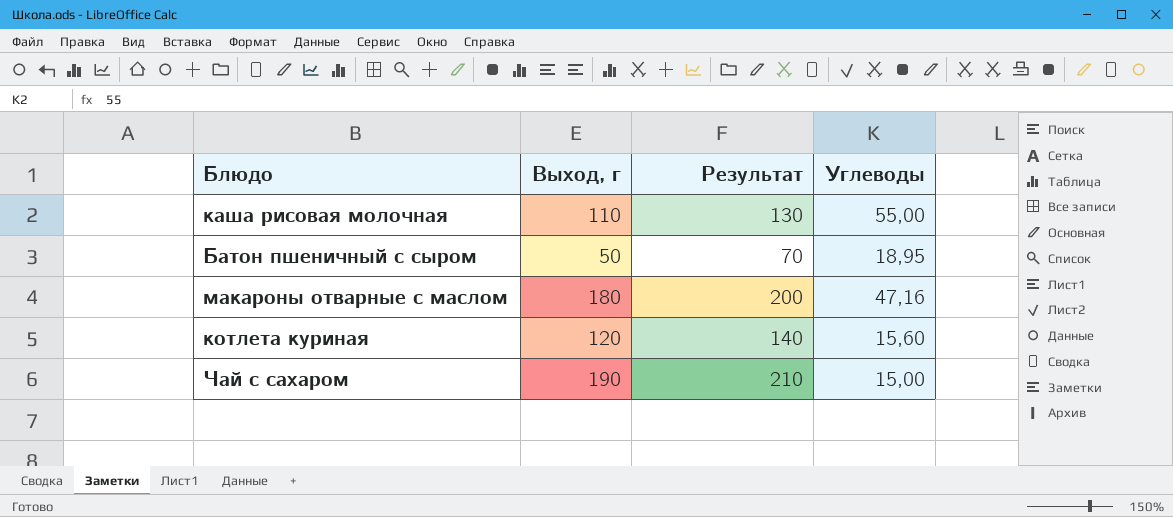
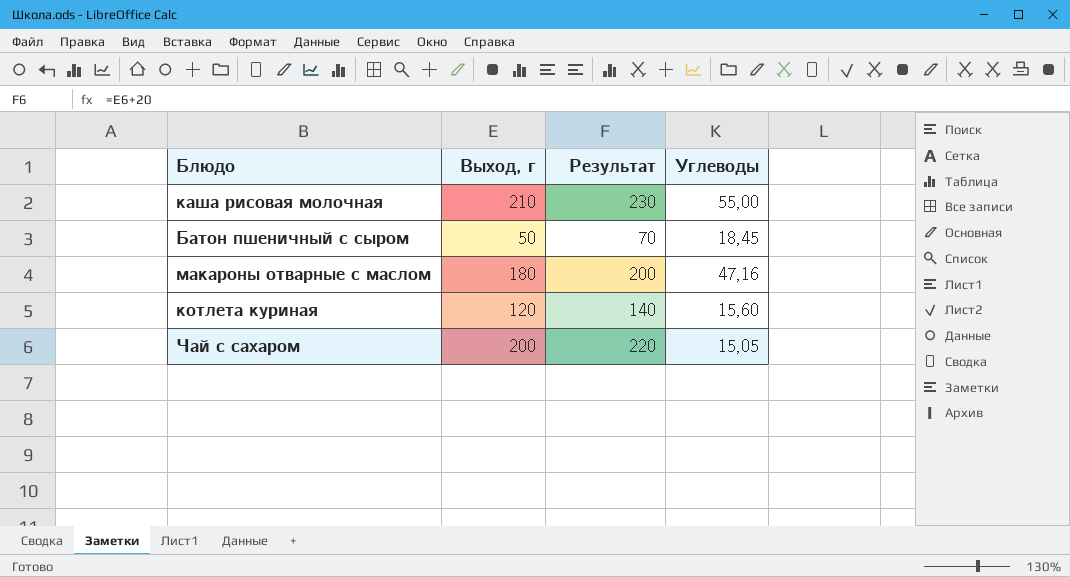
каша рисовая молочная | Выход, г: 110 -> 210
каша рисовая молочная | Результат: 130 -> 230
Батон пшеничный с сыром | Углеводы: 18,95 -> 18,45
Чай с сахаром | Выход, г: 190 -> 200
Чай с сахаром | Результат: 210 -> 220
Чай с сахаром | Углеводы: 15,00 -> 15,05

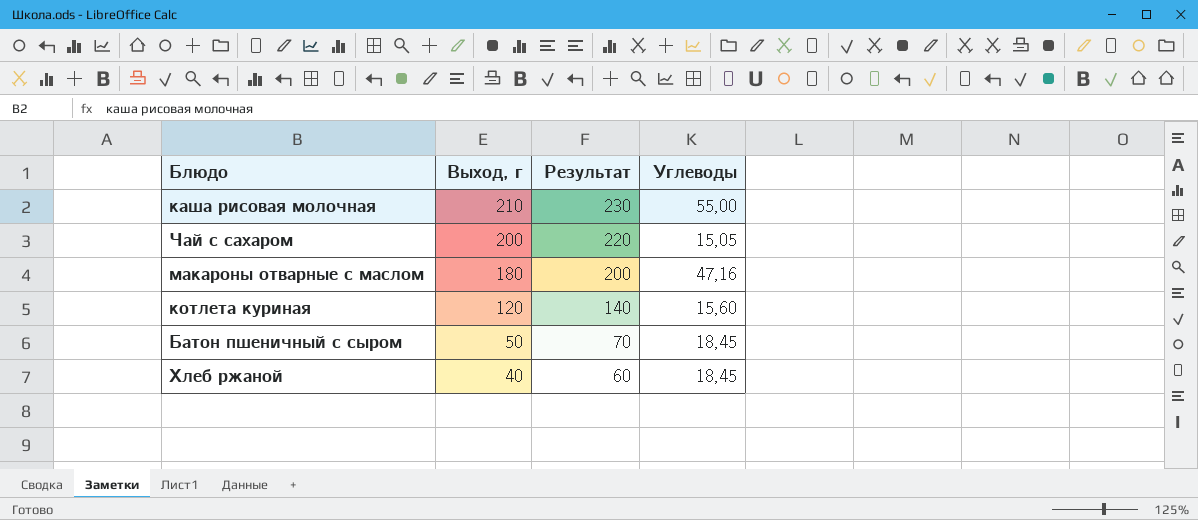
row order: none -> Выход, г descending
row Хлеб ржаной: none -> 40 | 60 | 18,45

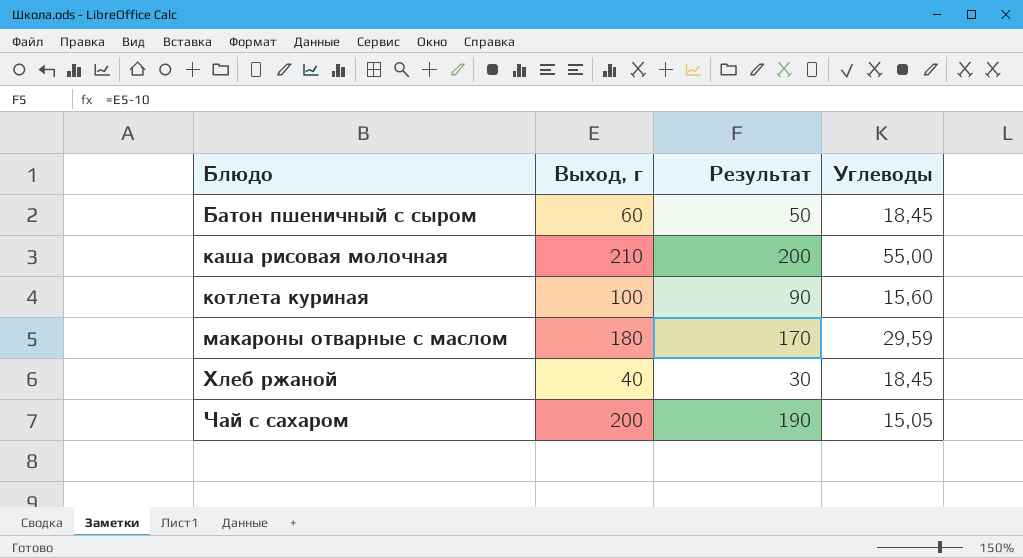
row order: Выход, г descending -> Блюдо ascending
column Результат | formula: [Выход, г] + 20 -> [Выход, г] - 10
Батон пшеничный с сыром | Выход, г: 50 -> 60
котлета куриная | Выход, г: 120 -> 100
макароны отварные с маслом | Углеводы: 47,16 -> 29,59

